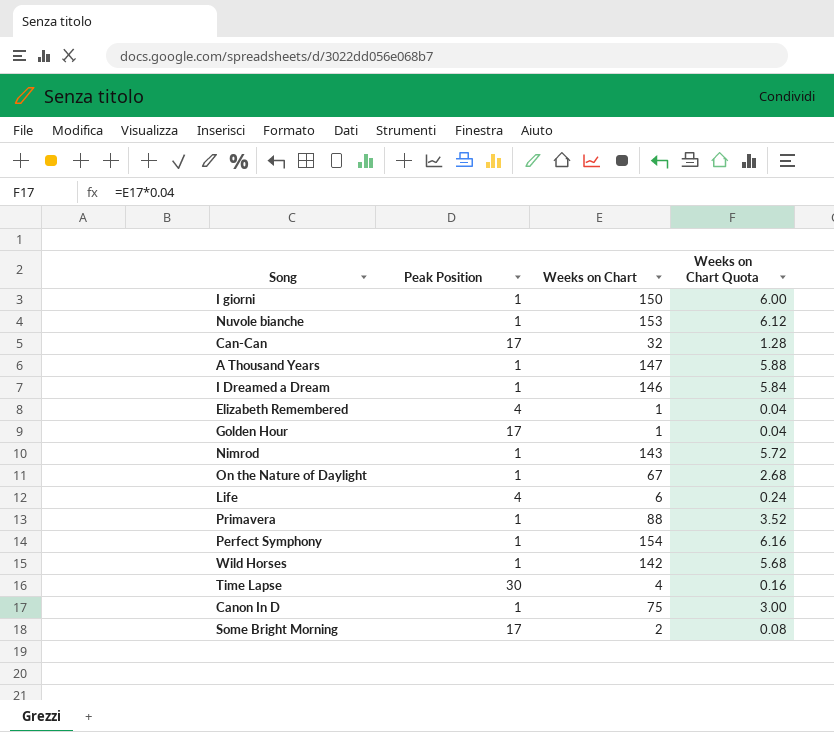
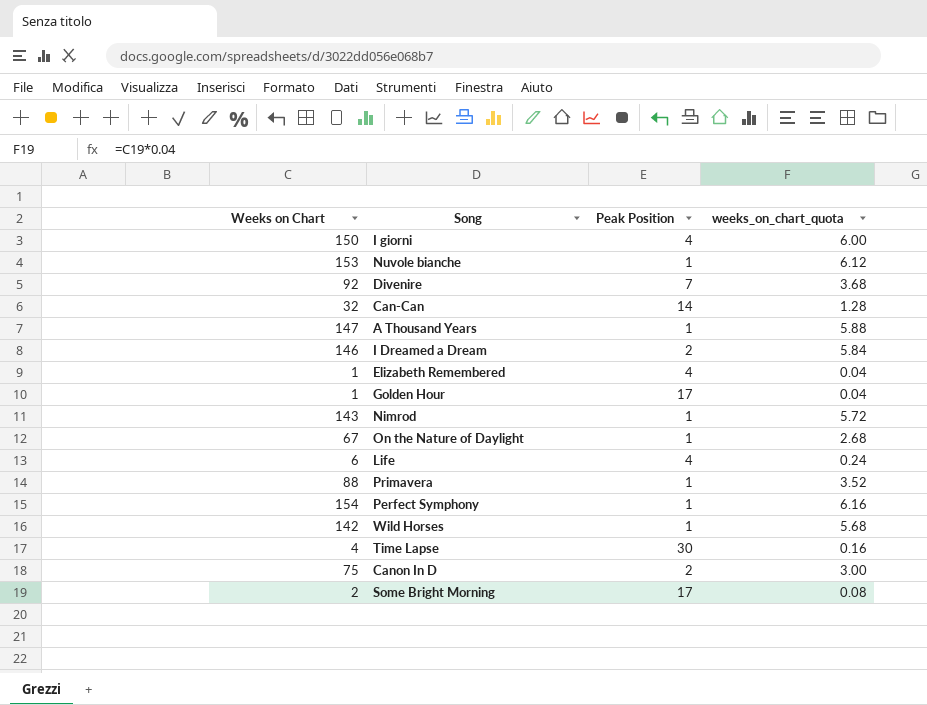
column Weeks on Chart | position: 3 -> 1
column name: Weeks on Chart Quota -> weeks_on_chart_quota
I giorni | Peak Position: 1 -> 4
row Divenire: none -> 92 | 7 | 3.68
Can-Can | Peak Position: 17 -> 14
I Dreamed a Dream | Peak Position: 1 -> 2
Canon In D | Peak Position: 1 -> 2

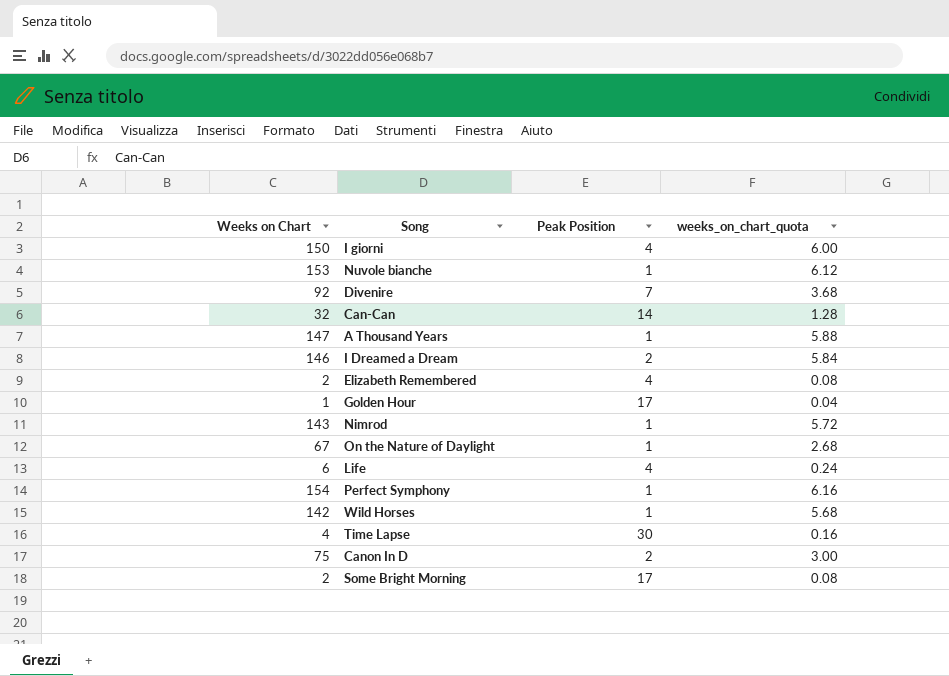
row Primavera: 88 | 1 | 3.52 -> none
Elizabeth Remembered | Weeks on Chart: 1 -> 2
Elizabeth Remembered | weeks_on_chart_quota: 0.04 -> 0.08

